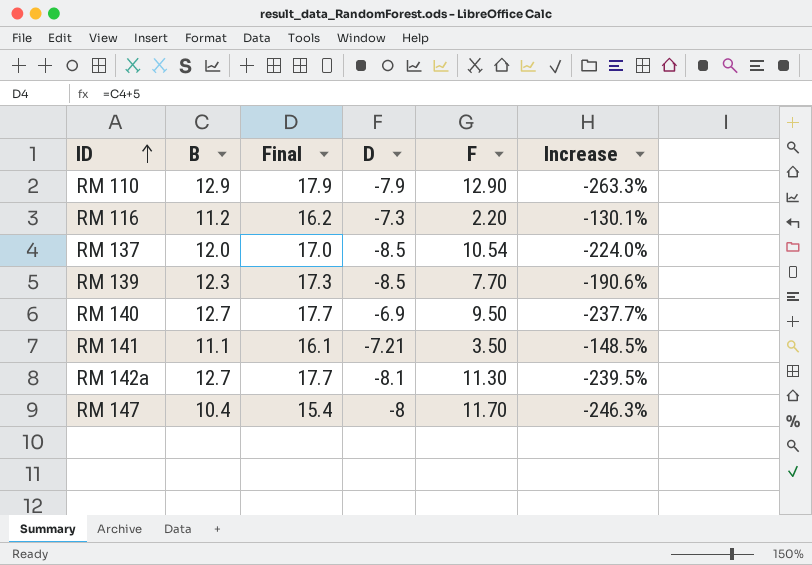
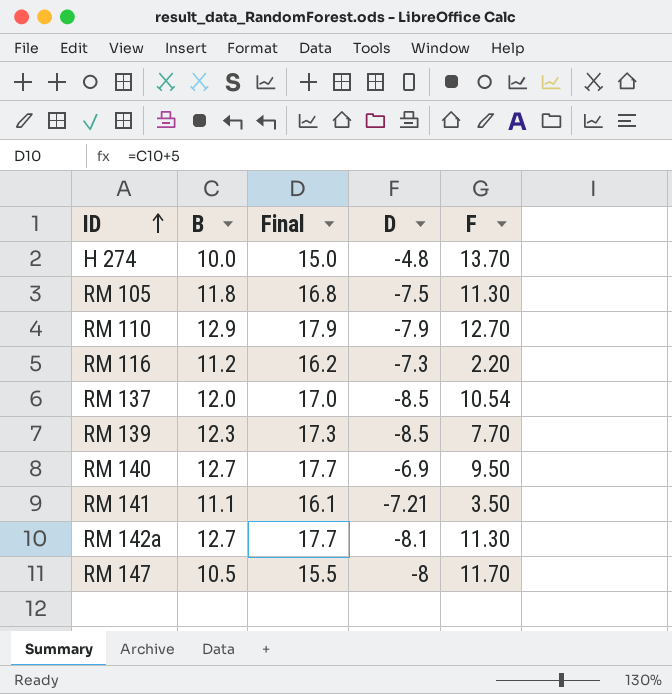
column Increase | formula: ([F] - [D]) / [D] -> none
row H 274: none -> 10.0 | 15.0 | -4.8 | 13.70
row RM 105: none -> 11.8 | 16.8 | -7.5 | 11.30
RM 110 | F: 12.90 -> 12.70
RM 147 | B: 10.4 -> 10.5
RM 147 | Final: 15.4 -> 15.5

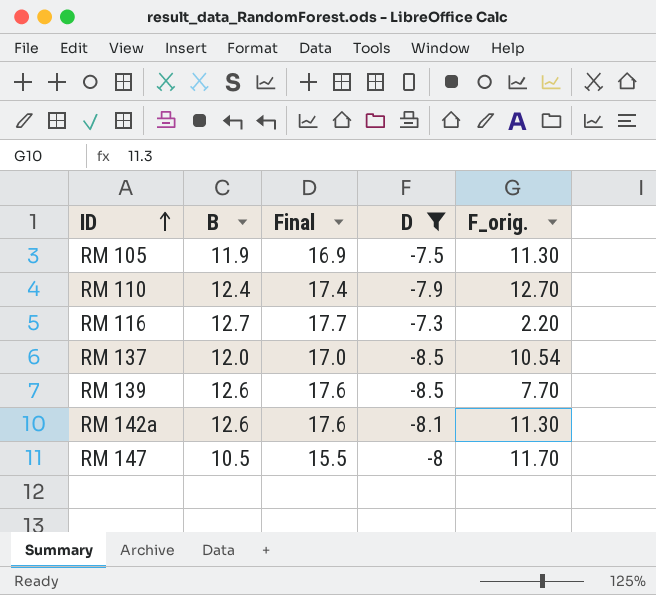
filter: none -> D <= -7.3
column name: F -> F_orig.
RM 105 | B: 11.8 -> 11.9
RM 105 | Final: 16.8 -> 16.9
RM 110 | B: 12.9 -> 12.4
RM 110 | Final: 17.9 -> 17.4
RM 116 | B: 11.2 -> 12.7
RM 116 | Final: 16.2 -> 17.7
RM 139 | B: 12.3 -> 12.6
RM 139 | Final: 17.3 -> 17.6
RM 142a | B: 12.7 -> 12.6
RM 142a | Final: 17.7 -> 17.6

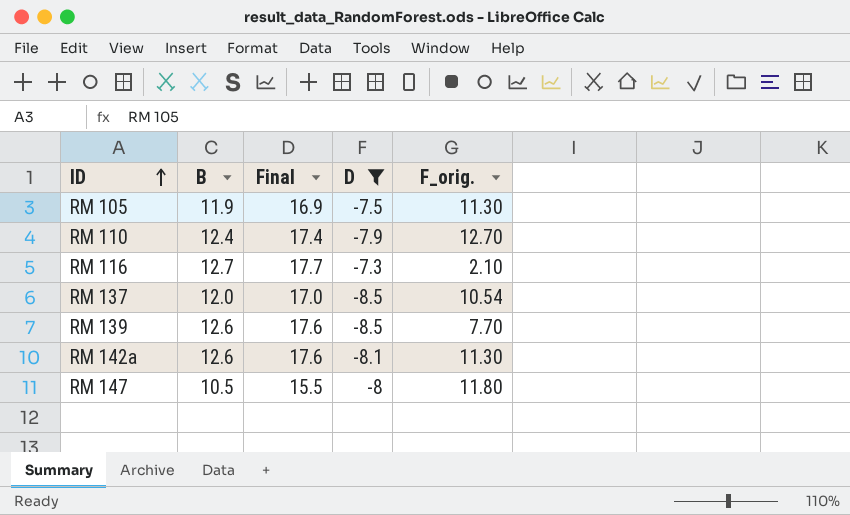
RM 116 | F_orig.: 2.20 -> 2.10
RM 147 | F_orig.: 11.70 -> 11.80

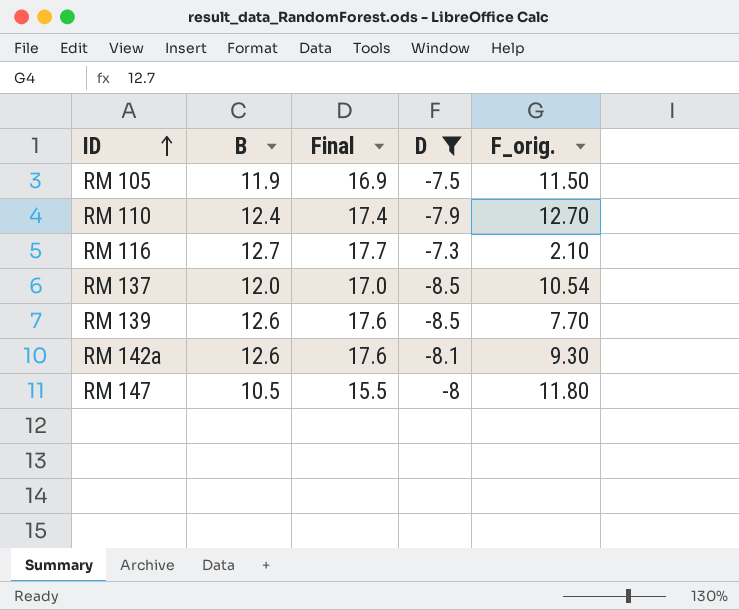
RM 105 | F_orig.: 11.30 -> 11.50
RM 142a | F_orig.: 11.30 -> 9.30

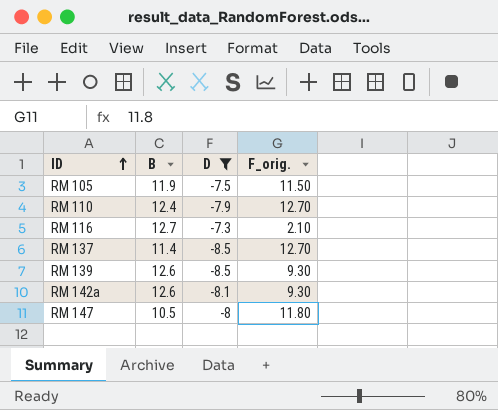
column Final | formula: [B] + 5 -> none
RM 137 | B: 12.0 -> 11.4
RM 137 | F_orig.: 10.54 -> 12.70
RM 139 | F_orig.: 7.70 -> 9.30

